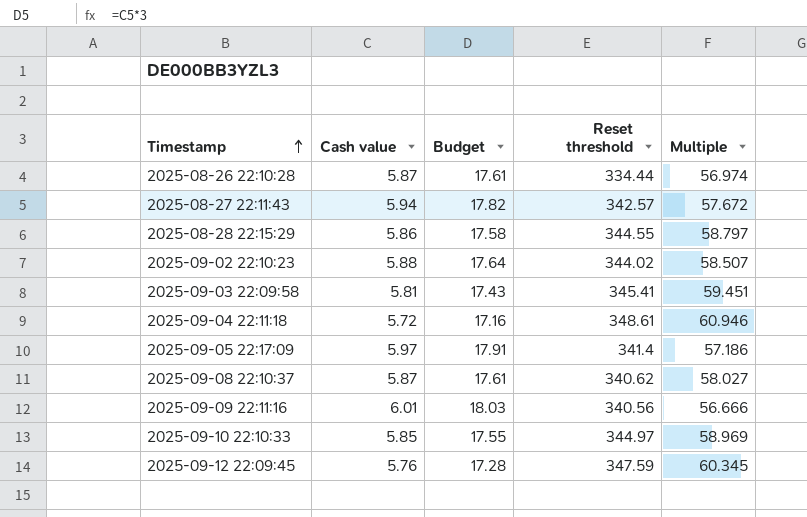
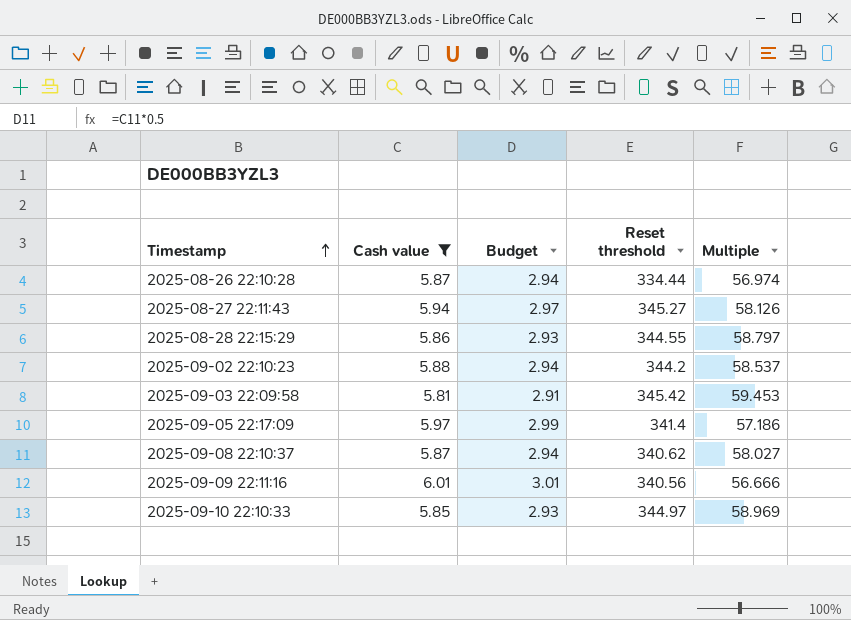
filter: none -> Cash value >= 5.81
column Budget | formula: [Cash value] * 3 -> [Cash value] * 0.5
2025-08-27 22:11:43 | Reset threshold: 342.57 -> 345.27
2025-08-27 22:11:43 | Multiple: 57.672 -> 58.126
2025-09-02 22:10:23 | Reset threshold: 344.02 -> 344.2
2025-09-02 22:10:23 | Multiple: 58.507 -> 58.537
2025-09-03 22:09:58 | Reset threshold: 345.41 -> 345.42
2025-09-03 22:09:58 | Multiple: 59.451 -> 59.453

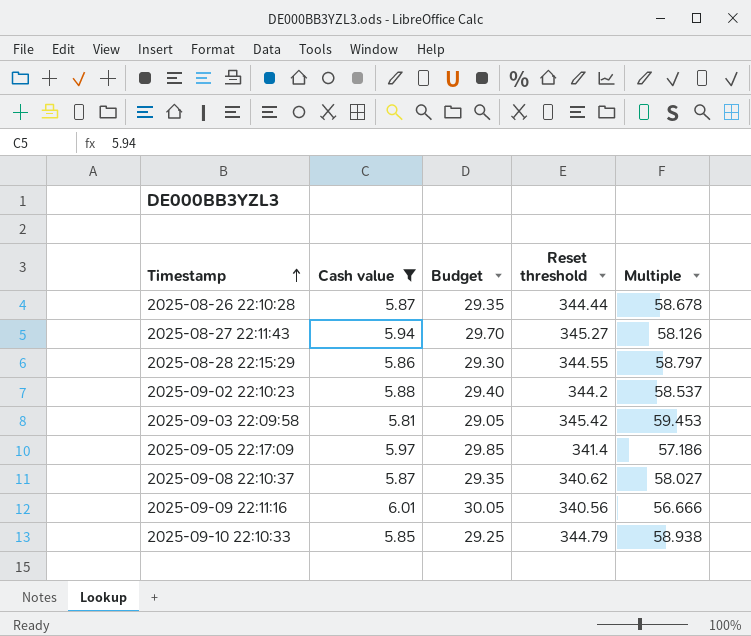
column Budget | formula: [Cash value] * 0.5 -> [Cash value] * 5
2025-08-26 22:10:28 | Reset threshold: 334.44 -> 344.44
2025-08-26 22:10:28 | Multiple: 56.974 -> 58.678
2025-09-10 22:10:33 | Reset threshold: 344.97 -> 344.79
2025-09-10 22:10:33 | Multiple: 58.969 -> 58.938

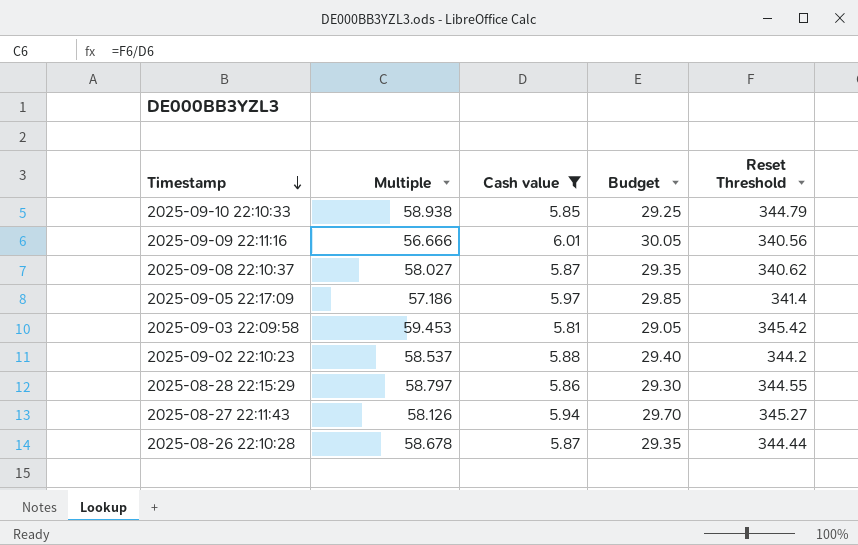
row order: Timestamp ascending -> Timestamp descending
column Multiple | position: 5 -> 2
column name: Reset threshold -> Reset Threshold

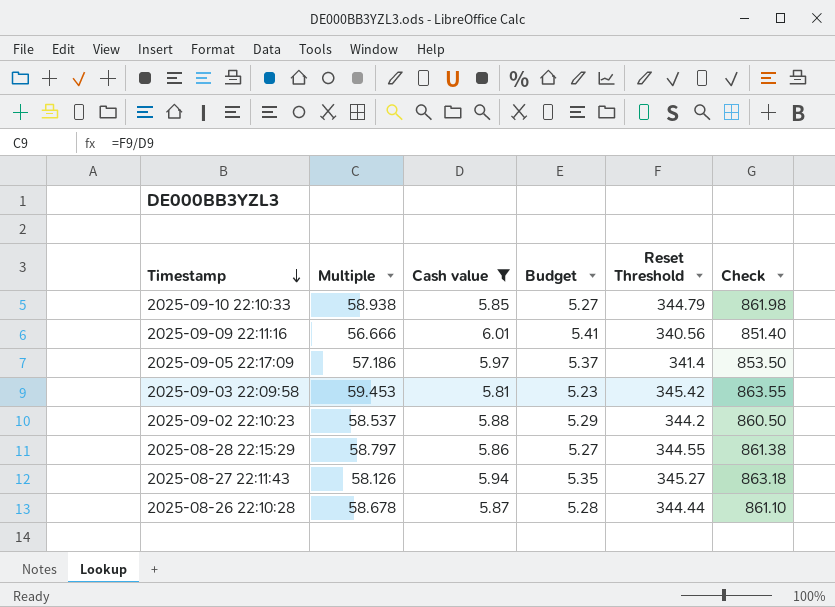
column Budget | formula: [Cash value] * 5 -> [Cash value] * 0.9
column Check | formula: none -> [Reset Threshold] * 2.5
row 2025-09-08 22:10:37: 58.027 | 5.87 | 29.35 | 340.62 -> none

